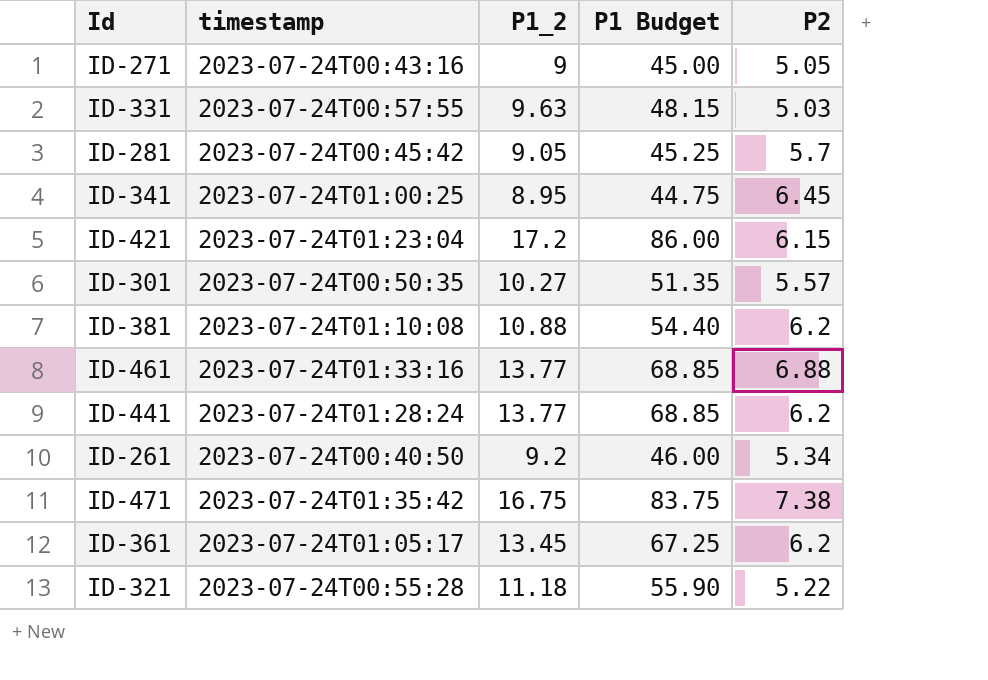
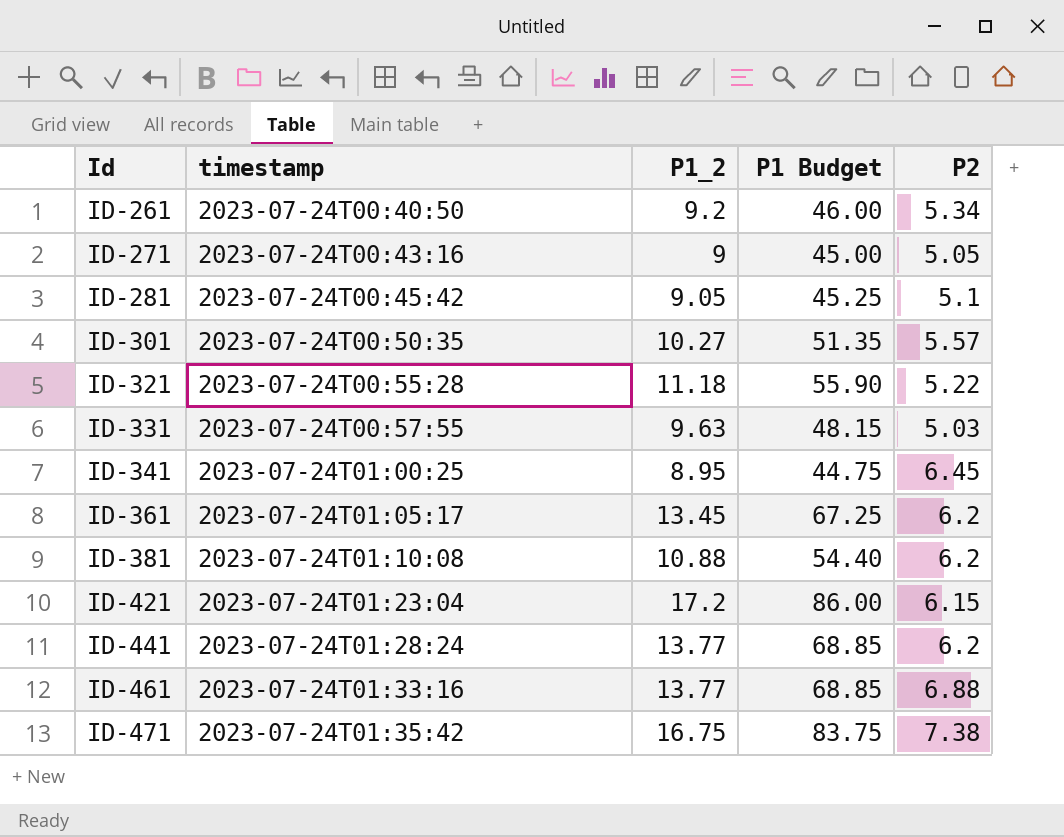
row order: none -> Id ascending
ID-281 | P2: 5.7 -> 5.1

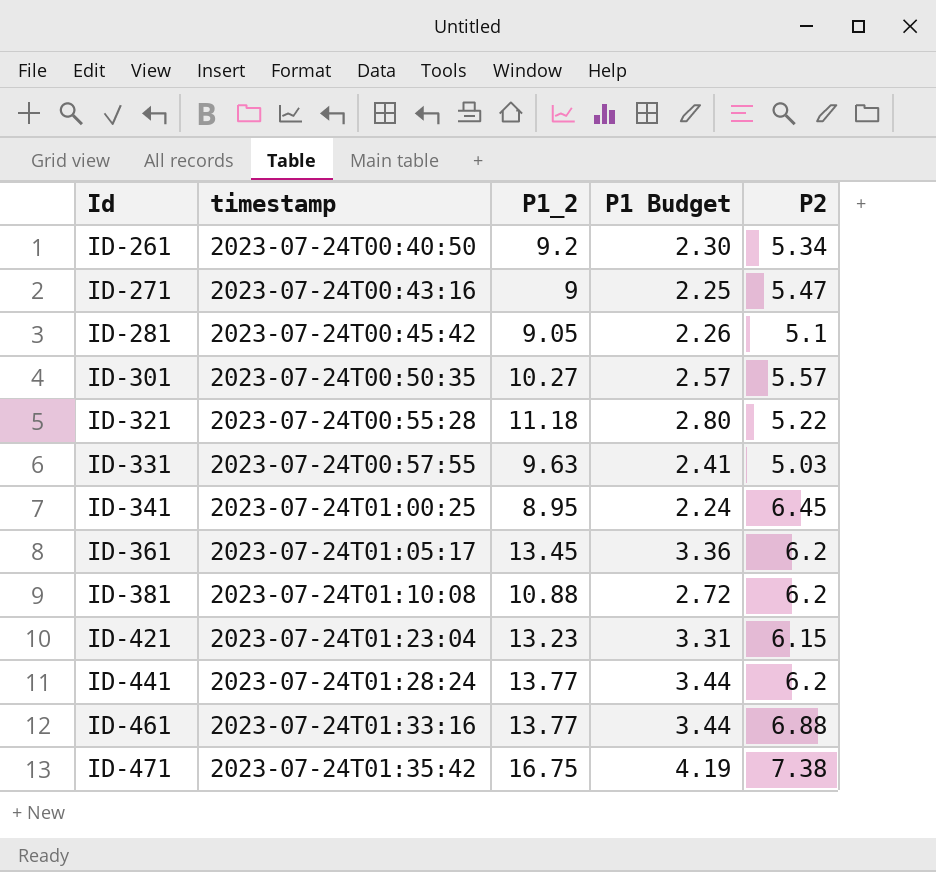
column P1 Budget | formula: [P1_2] * 5 -> [P1_2] * 0.25
ID-271 | P2: 5.05 -> 5.47
ID-421 | P1_2: 17.2 -> 13.23

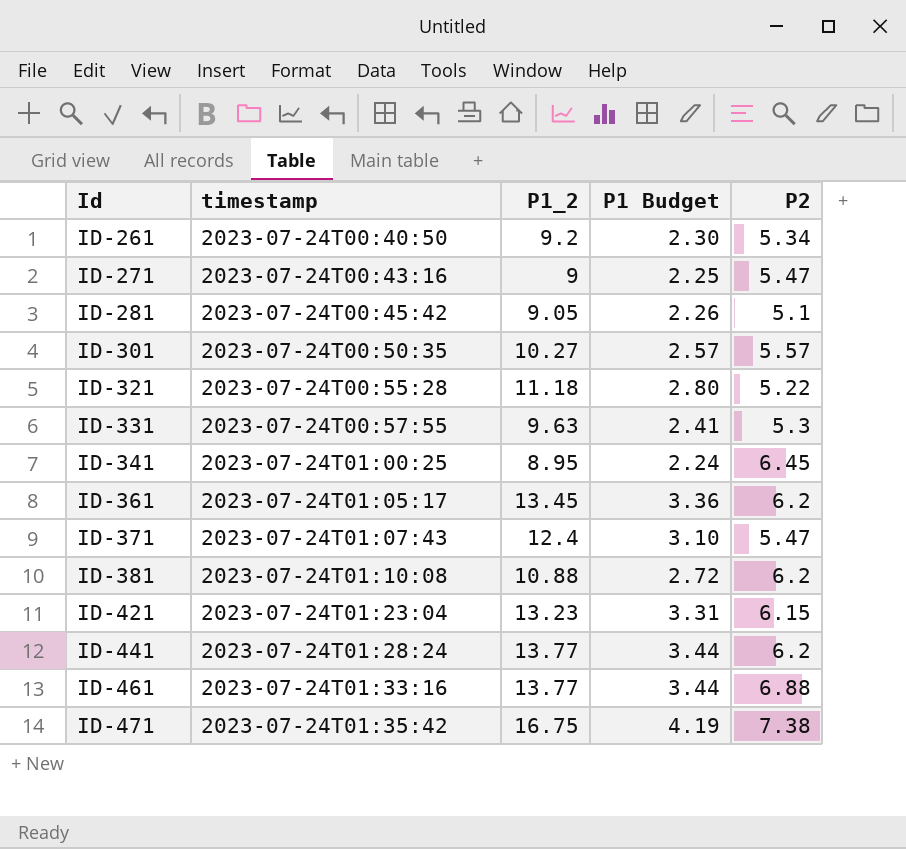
ID-331 | P2: 5.03 -> 5.3
row ID-371: none -> 2023-07-24T01:07:43 | 12.4 | 3.10 | 5.47

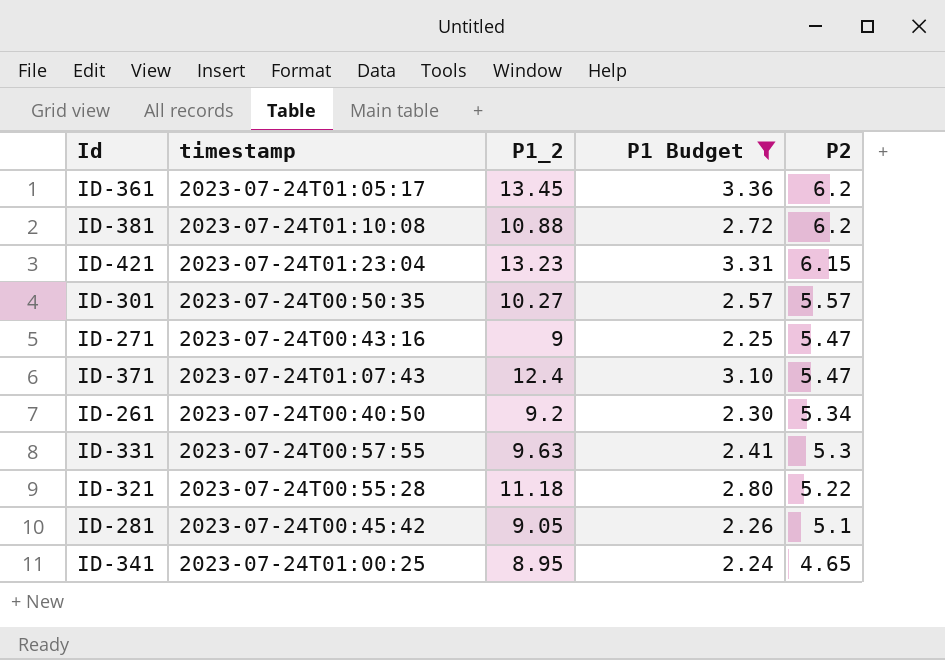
filter: none -> P1 Budget <= 3.36
row order: Id ascending -> P2 descending
ID-341 | P2: 6.45 -> 4.65

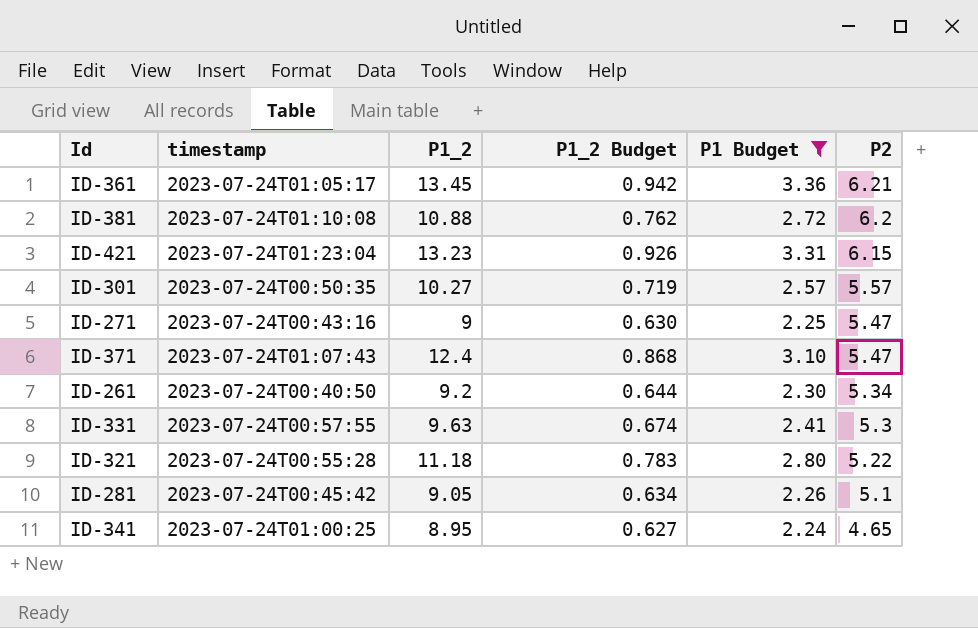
column P1_2 Budget | formula: none -> [P1_2] * 0.07
ID-361 | P2: 6.2 -> 6.21

